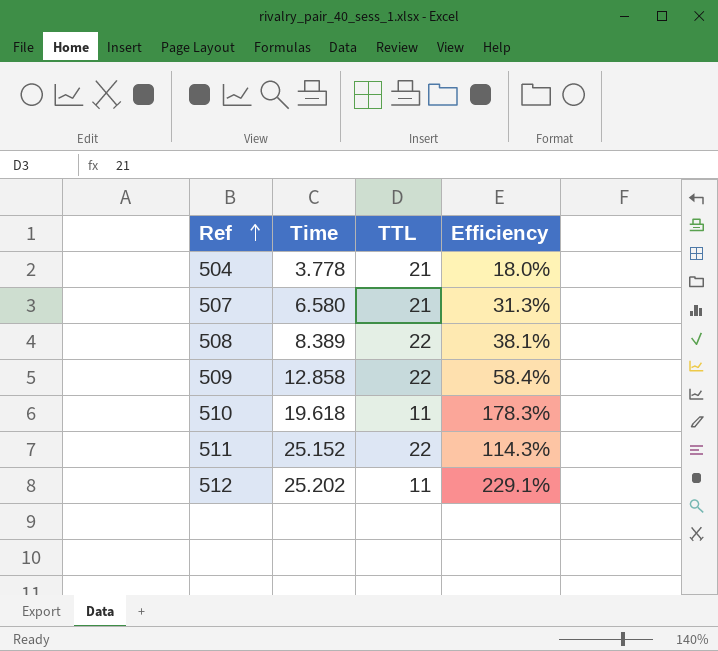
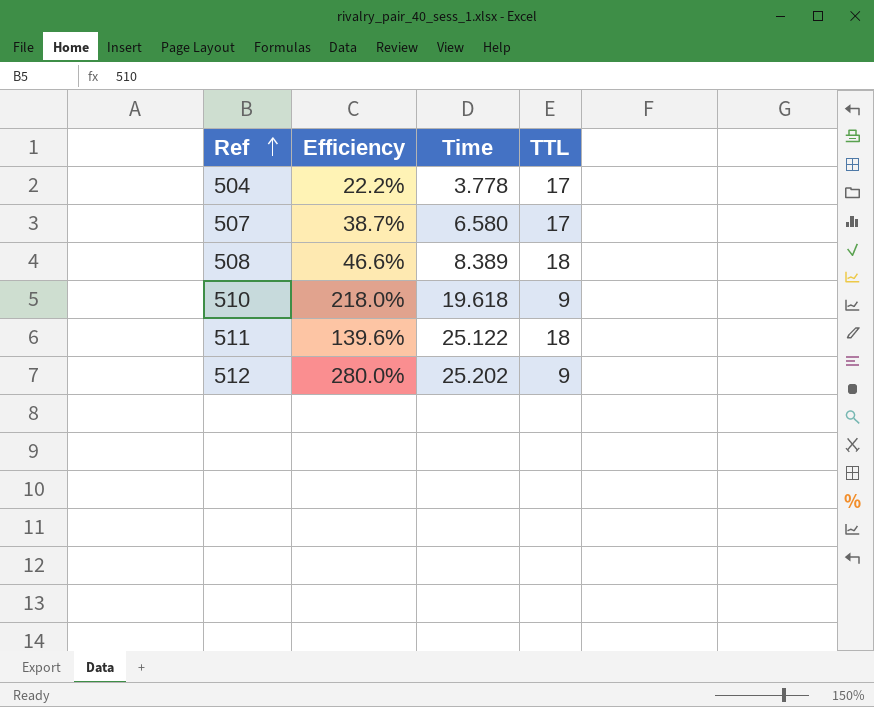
column Efficiency | position: 4 -> 2
row 509: 12.858 | 22 | 58.4% -> none
504 | Efficiency: 18.0% -> 22.2%
504 | TTL: 21 -> 17
507 | Efficiency: 31.3% -> 38.7%
507 | TTL: 21 -> 17
508 | Efficiency: 38.1% -> 46.6%
508 | TTL: 22 -> 18
510 | Efficiency: 178.3% -> 218.0%
510 | TTL: 11 -> 9
511 | Efficiency: 114.3% -> 139.6%
511 | Time: 25.152 -> 25.122
511 | TTL: 22 -> 18
512 | Efficiency: 229.1% -> 280.0%
512 | TTL: 11 -> 9

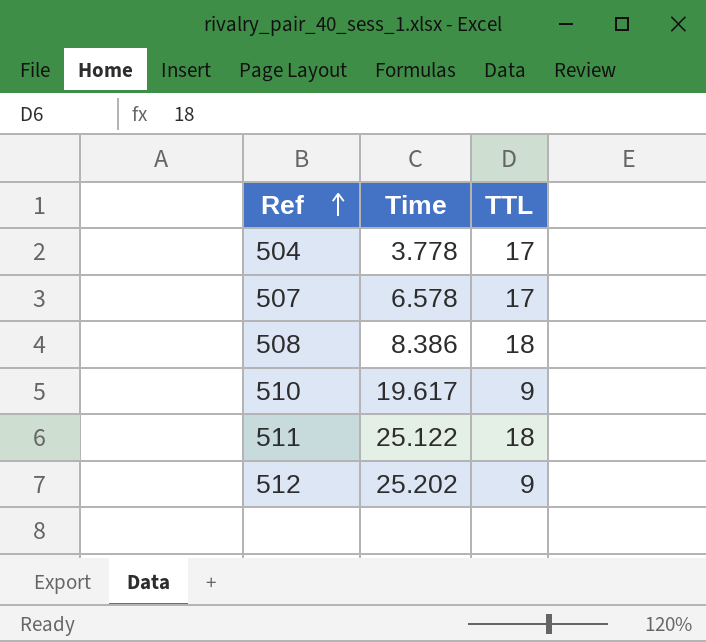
column Efficiency | formula: [Time] / [TTL] -> none
507 | Time: 6.580 -> 6.578
508 | Time: 8.389 -> 8.386
510 | Time: 19.618 -> 19.617

